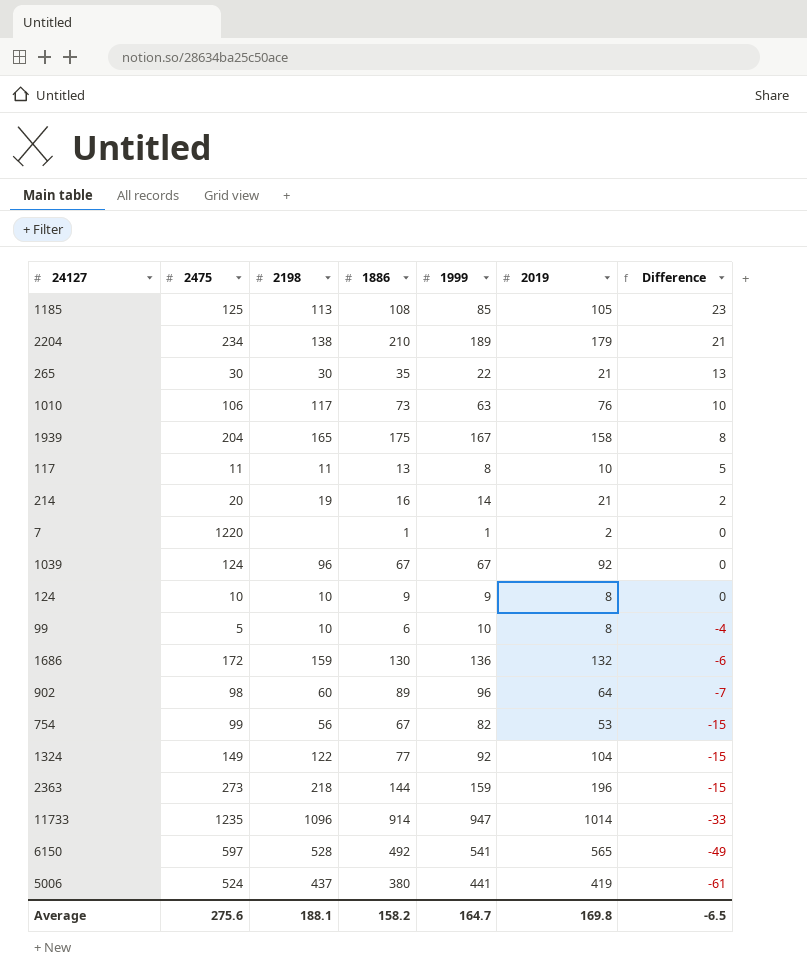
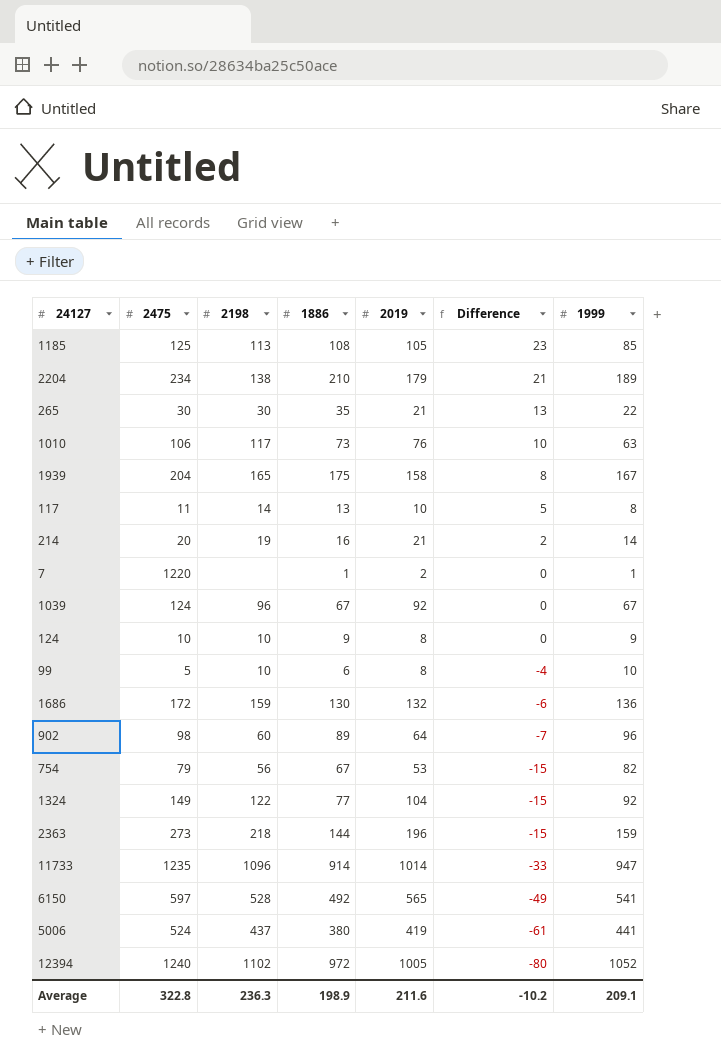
column 1999 | position: 5 -> 7
117 | 2198: 11 -> 14
754 | 2475: 99 -> 79
row 12394: none -> 1240 | 1102 | 972 | 1005 | -80 | 1052
Average | 2475: 275.6 -> 322.8
Average | 2198: 188.1 -> 236.3
Average | 1886: 158.2 -> 198.9
Average | 2019: 169.8 -> 211.6
Average | Difference: -6.5 -> -10.2
Average | 1999: 164.7 -> 209.1

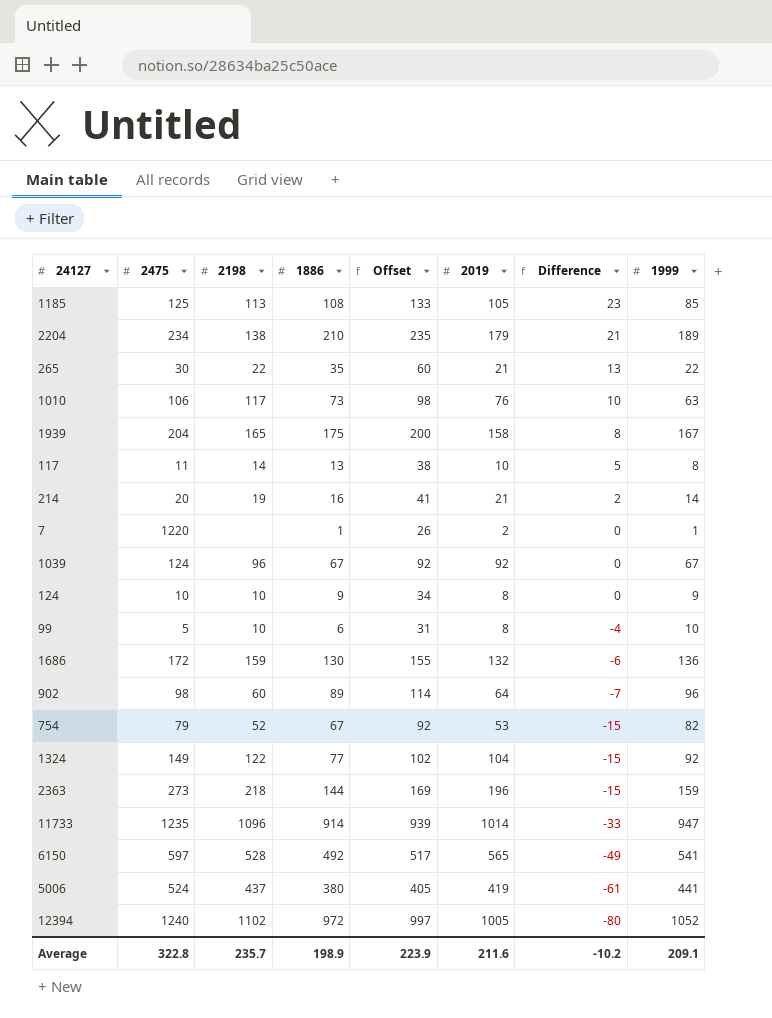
column Offset | formula: none -> [1886] + 25
265 | 2198: 30 -> 22
754 | 2198: 56 -> 52
Average | 2198: 236.3 -> 235.7

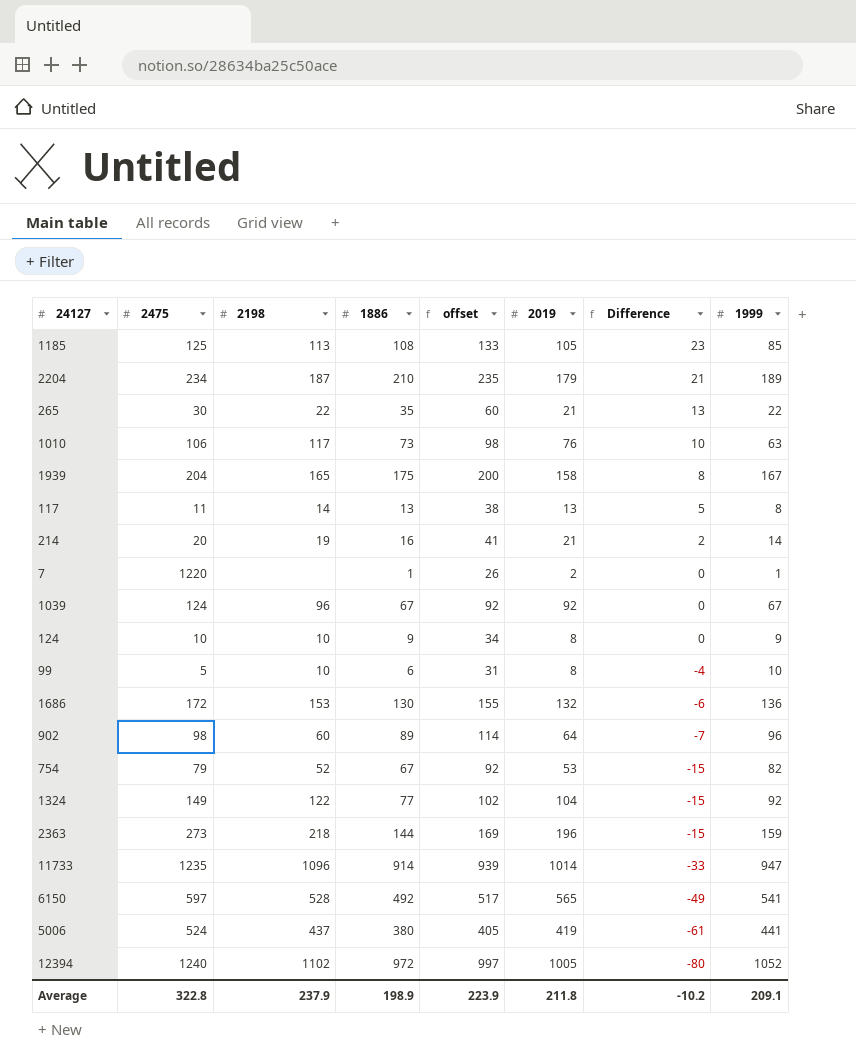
column name: Offset -> offset
2204 | 2198: 138 -> 187
117 | 2019: 10 -> 13
1686 | 2198: 159 -> 153
Average | 2198: 235.7 -> 237.9
Average | 2019: 211.6 -> 211.8

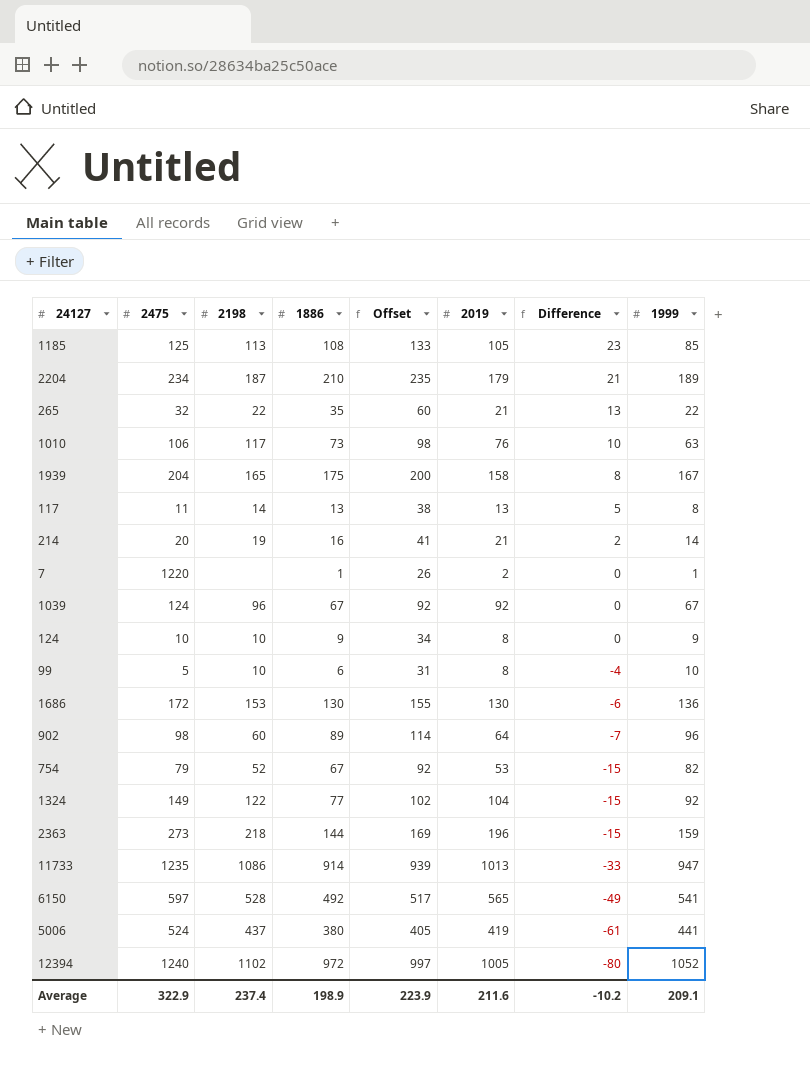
column name: offset -> Offset
265 | 2475: 30 -> 32
1686 | 2019: 132 -> 130
11733 | 2198: 1096 -> 1086
11733 | 2019: 1014 -> 1013
Average | 2475: 322.8 -> 322.9
Average | 2198: 237.9 -> 237.4
Average | 2019: 211.8 -> 211.6

